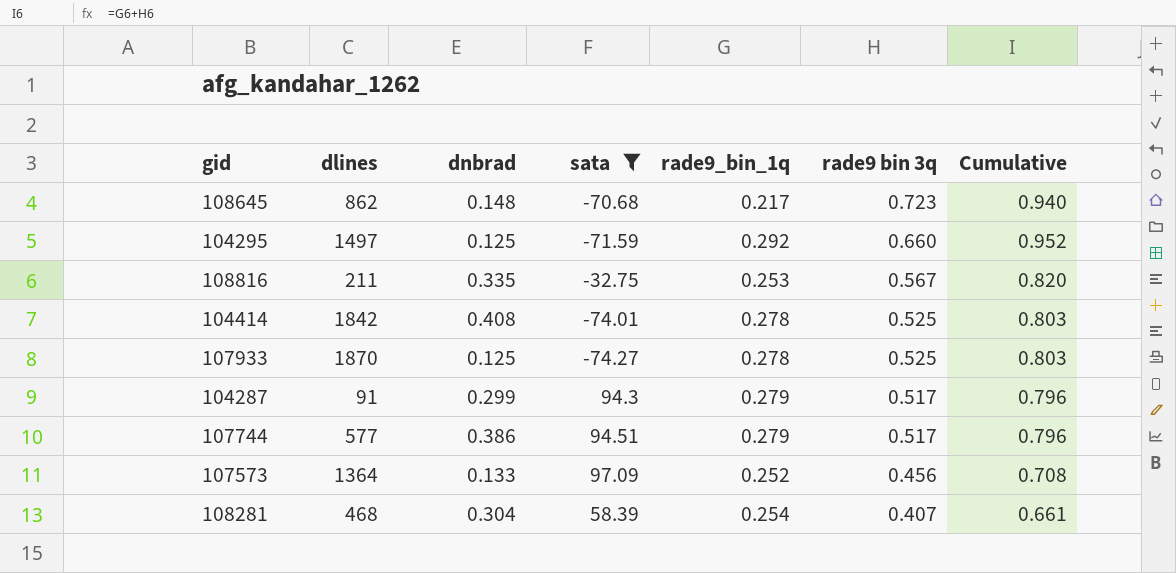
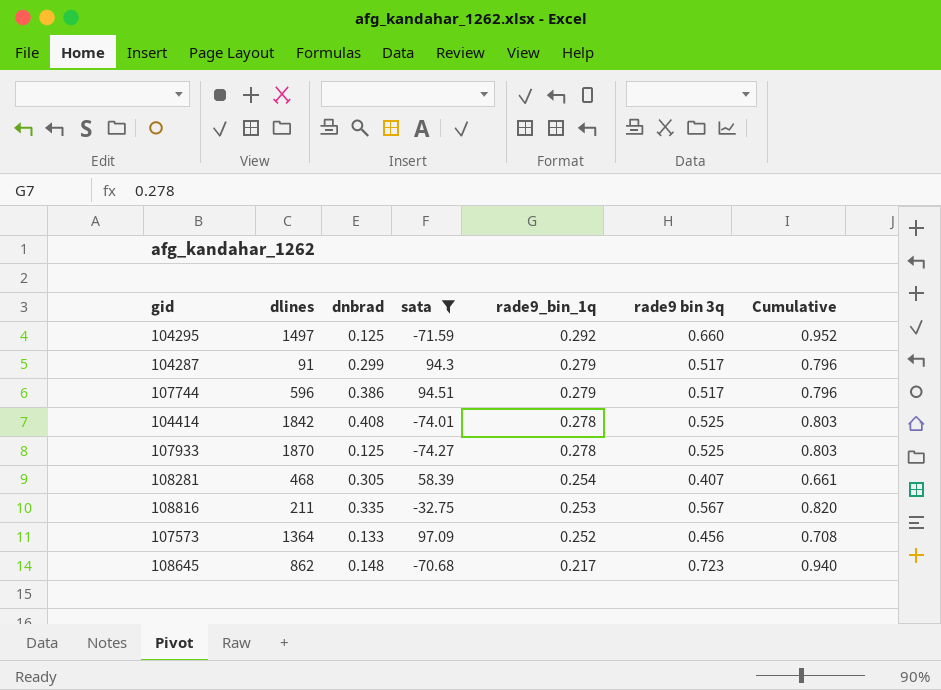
row order: rade9 bin 3q descending -> rade9_bin_1q descending
107744 | dlines: 577 -> 596
108281 | dnbrad: 0.304 -> 0.305

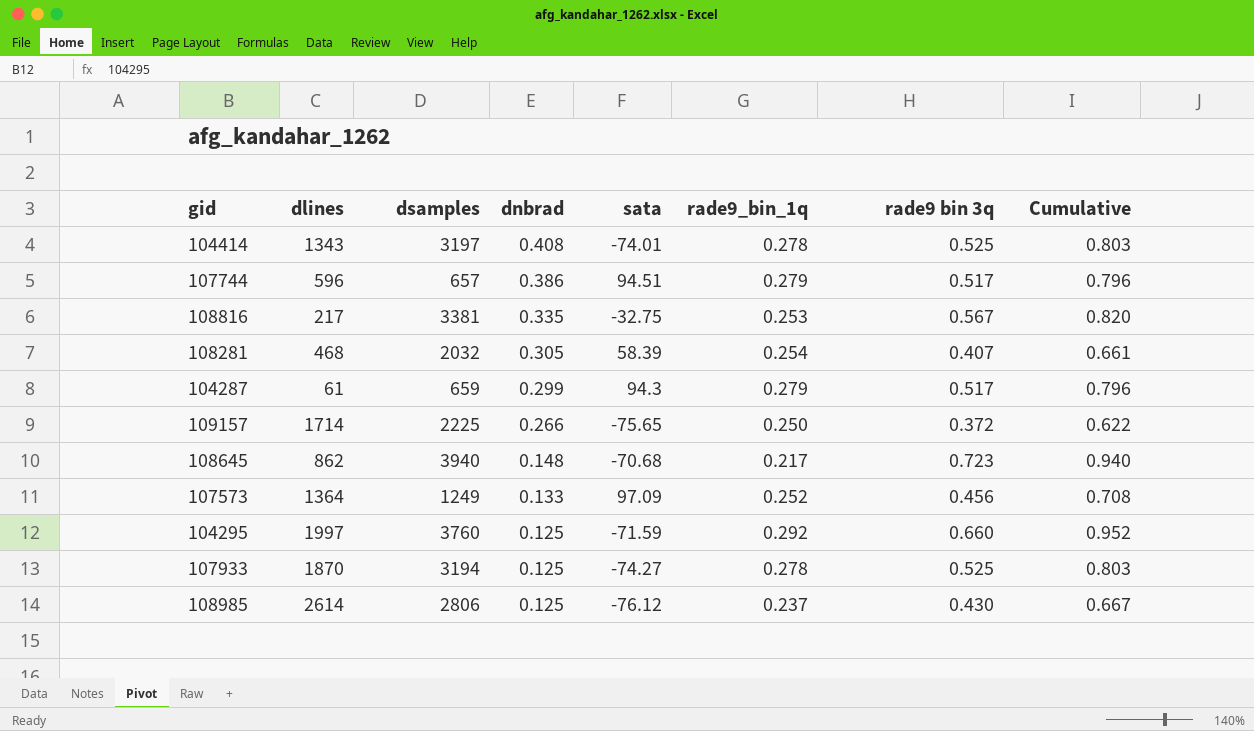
filter: sata >= -74.27 -> none
row order: rade9_bin_1q descending -> dnbrad descending
column dsamples | position: none -> 3
104414 | dlines: 1842 -> 1343
108816 | dlines: 211 -> 217
104287 | dlines: 91 -> 61
104295 | dlines: 1497 -> 1997

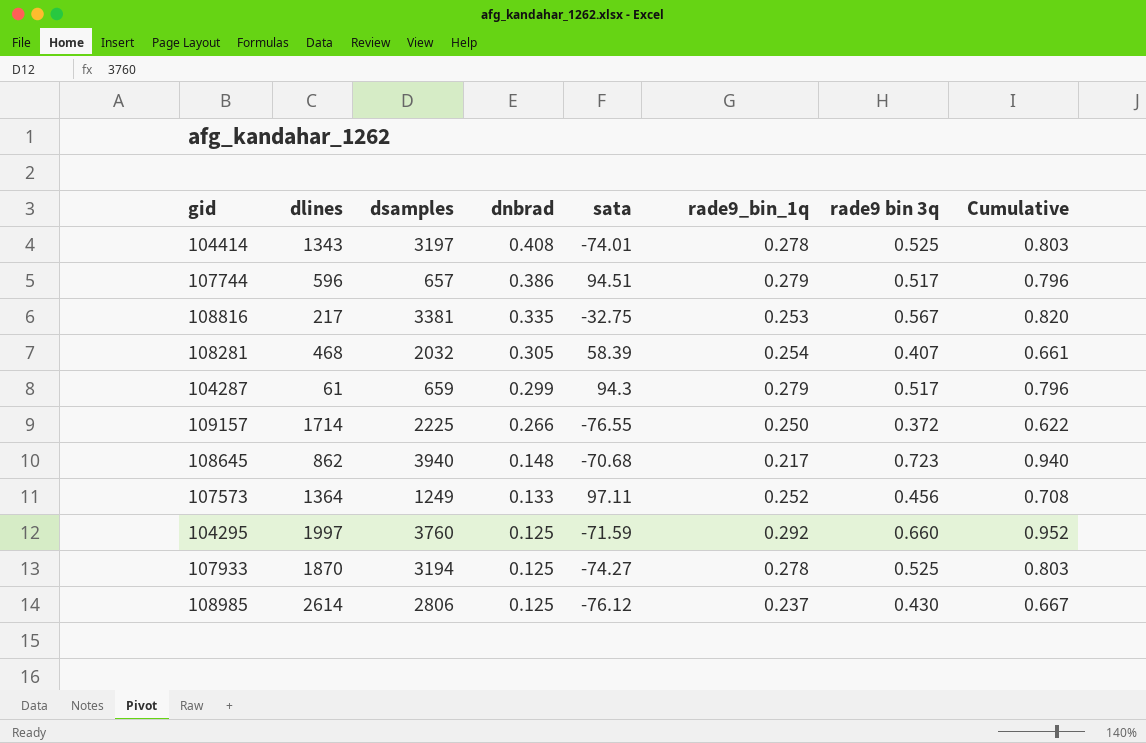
109157 | sata: -75.65 -> -76.55
107573 | sata: 97.09 -> 97.11

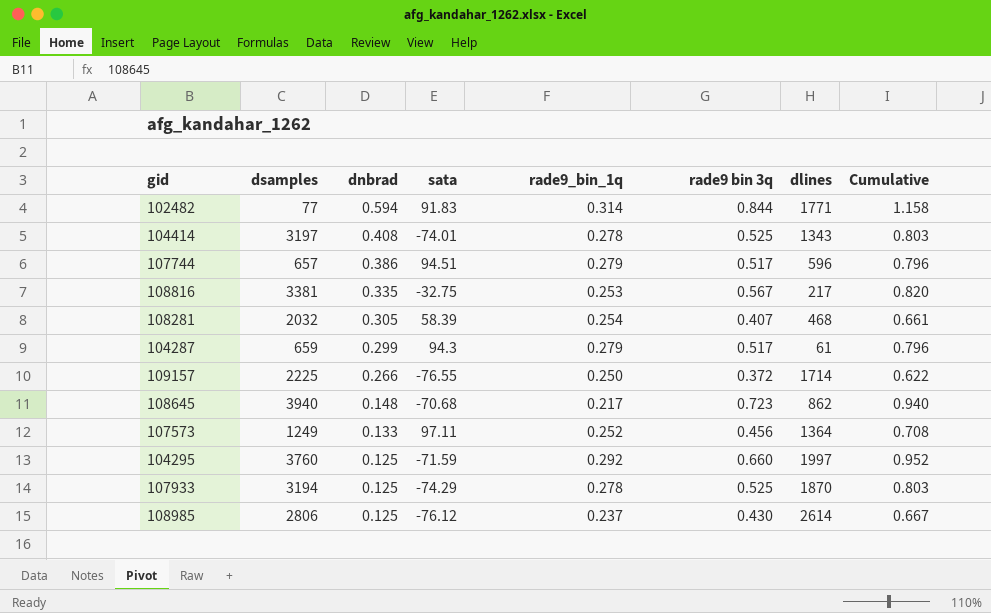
column dlines | position: 2 -> 7
row 102482: none -> 77 | 0.594 | 91.83 | 0.314 | 0.844 | 1771 | 1.158
107933 | sata: -74.27 -> -74.29

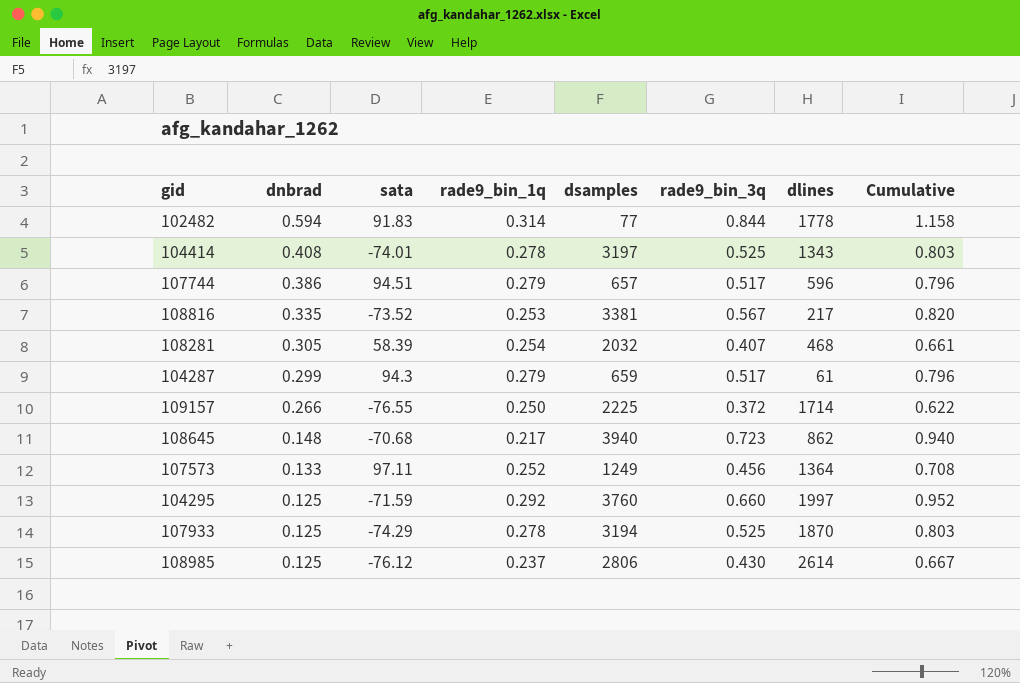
column dsamples | position: 2 -> 5
column name: rade9 bin 3q -> rade9_bin_3q
102482 | dlines: 1771 -> 1778
108816 | sata: -32.75 -> -73.52

